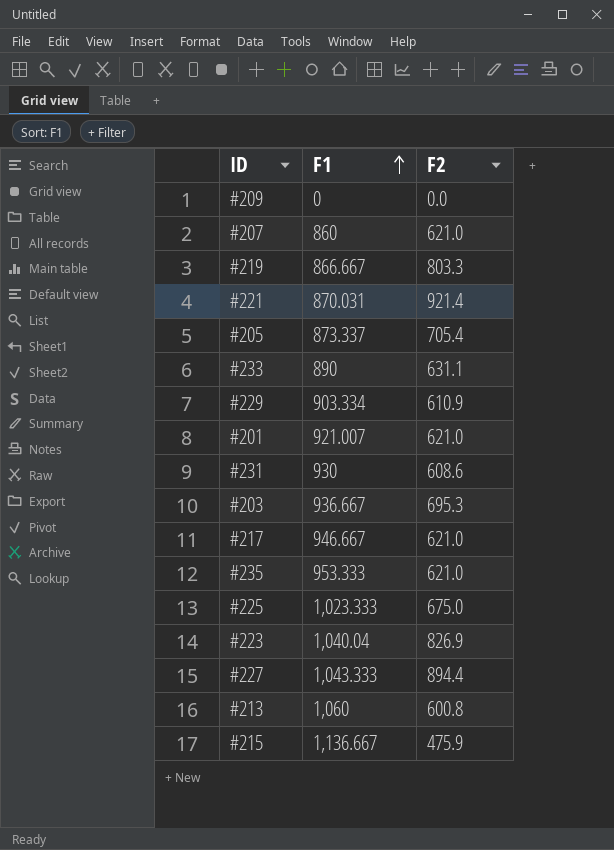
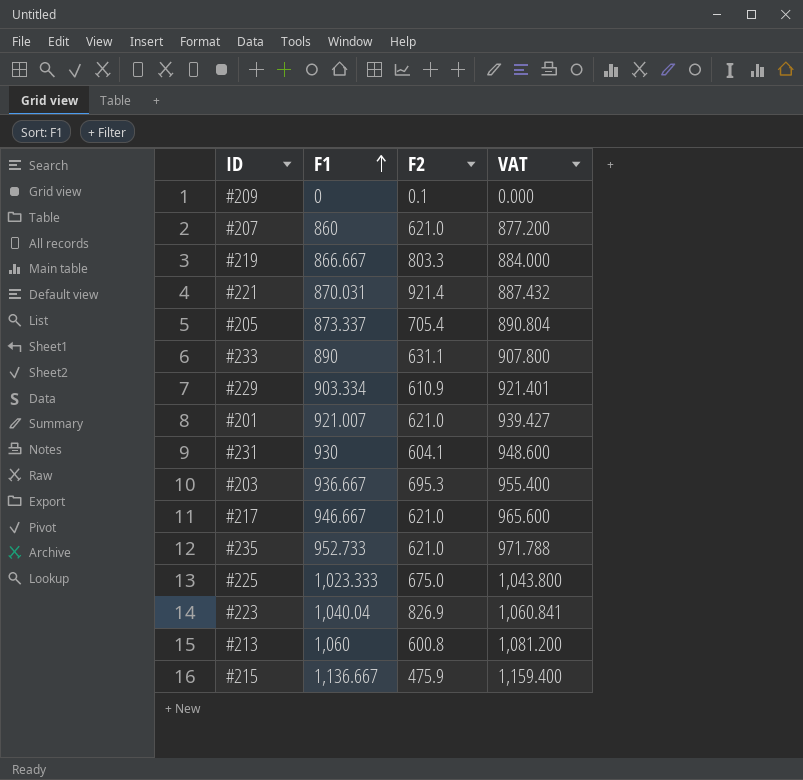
column VAT | formula: none -> [F1] * 1.02
row #227: 1,043.333 | 894.4 -> none
#209 | F2: 0.0 -> 0.1
#231 | F2: 608.6 -> 604.1
#235 | F1: 953.333 -> 952.733

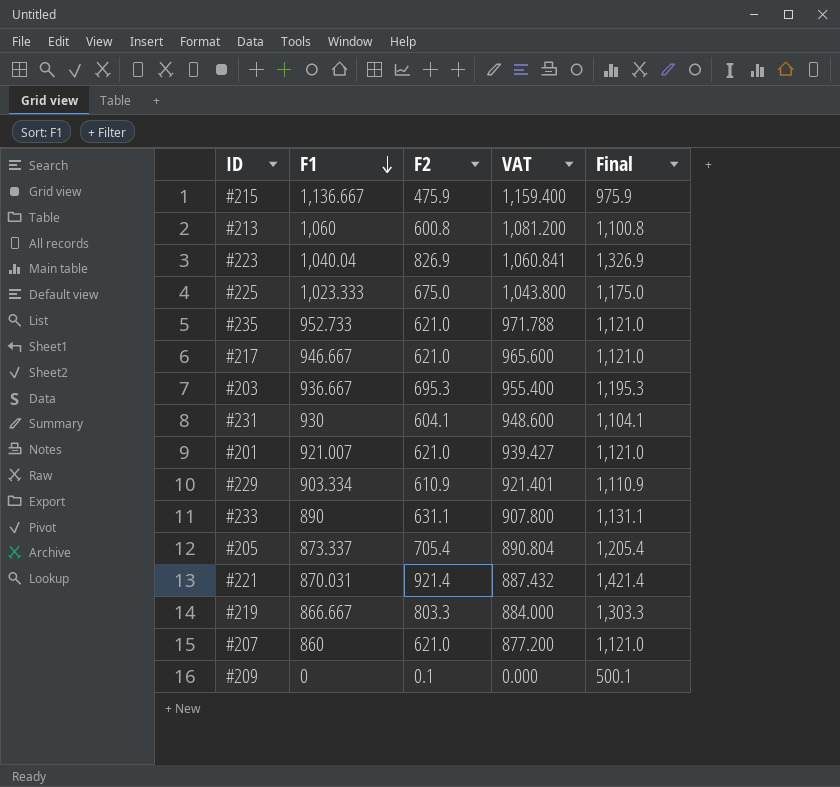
row order: F1 ascending -> F1 descending
column Final | formula: none -> [F2] + 500

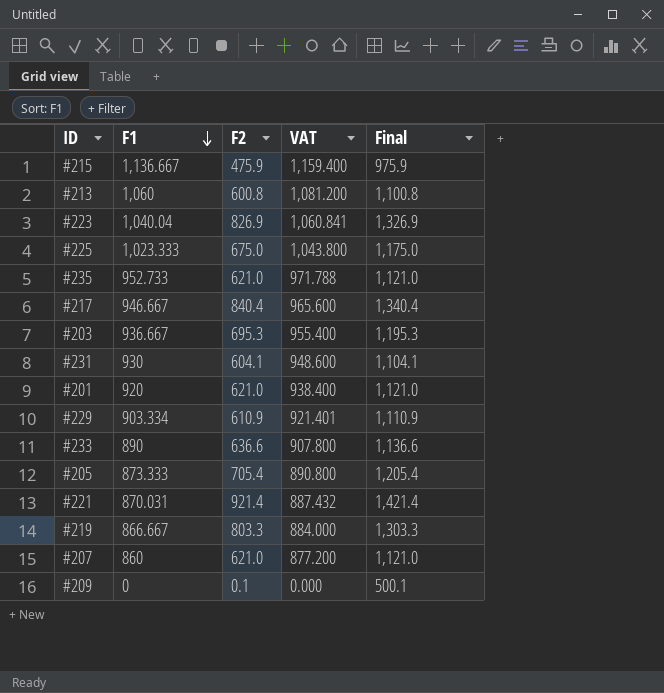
#217 | F2: 621.0 -> 840.4
#217 | Final: 1,121.0 -> 1,340.4
#201 | F1: 921.007 -> 920
#201 | VAT: 939.427 -> 938.400
#233 | F2: 631.1 -> 636.6
#233 | Final: 1,131.1 -> 1,136.6
#205 | F1: 873.337 -> 873.333
#205 | VAT: 890.804 -> 890.800

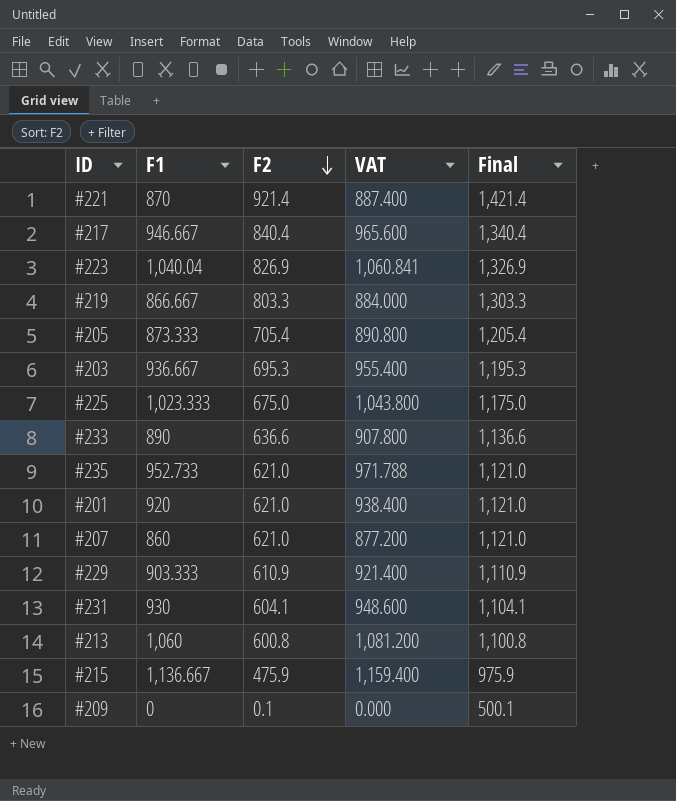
row order: F1 descending -> F2 descending
#221 | F1: 870.031 -> 870
#221 | VAT: 887.432 -> 887.400
#229 | F1: 903.334 -> 903.333
#229 | VAT: 921.401 -> 921.400

